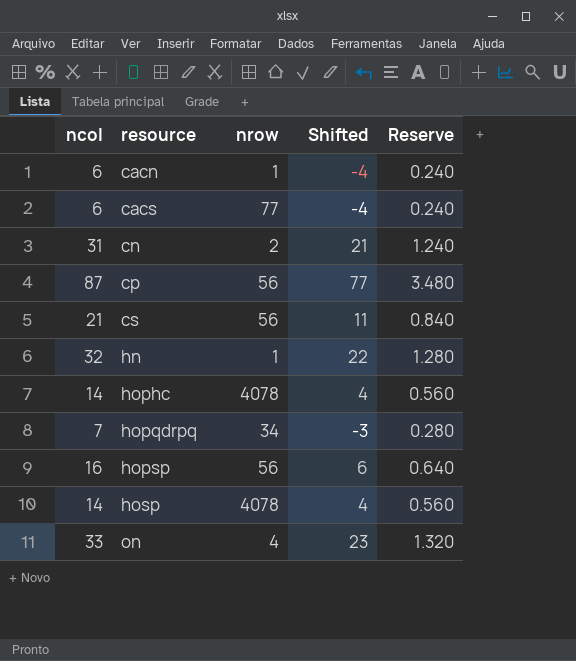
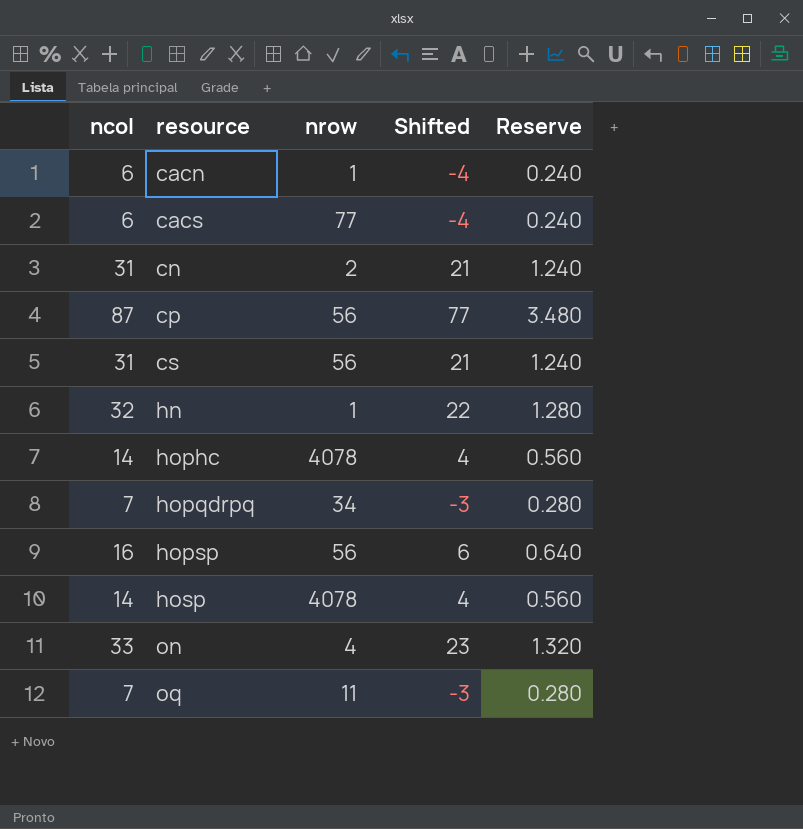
cs | ncol: 21 -> 31
cs | Shifted: 11 -> 21
cs | Reserve: 0.840 -> 1.240
row oq: none -> 7 | 11 | -3 | 0.280

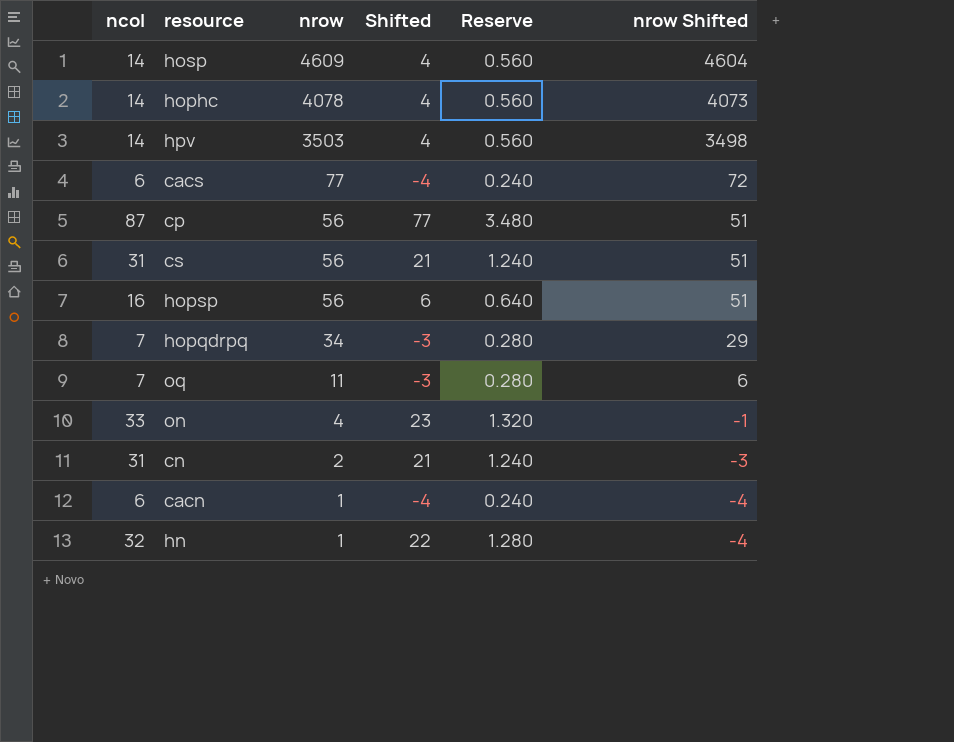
row order: resource ascending -> nrow descending
column nrow Shifted | formula: none -> [nrow] - 5
hosp | nrow: 4078 -> 4609
row hpv: none -> 14 | 3503 | 4 | 0.560 | 3498

